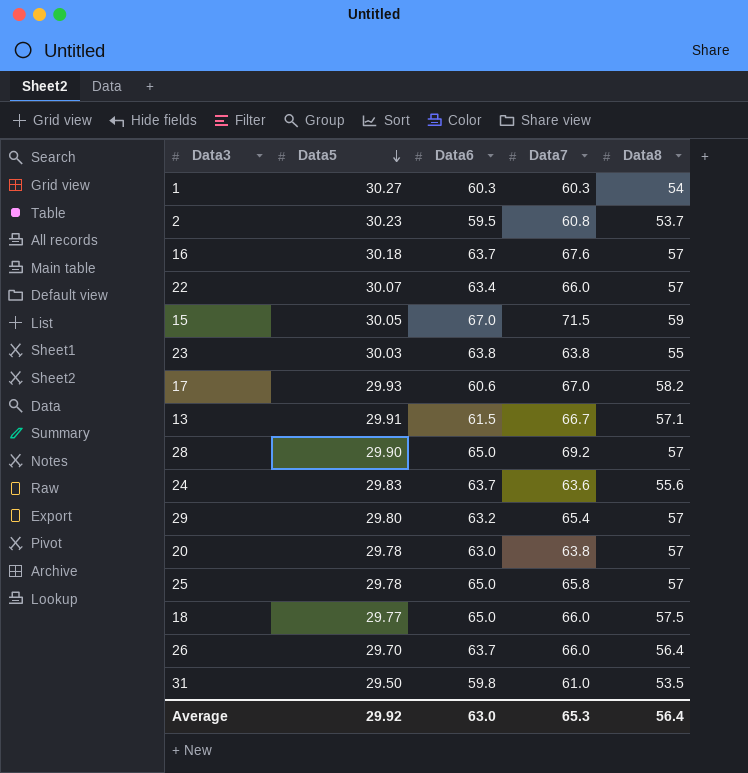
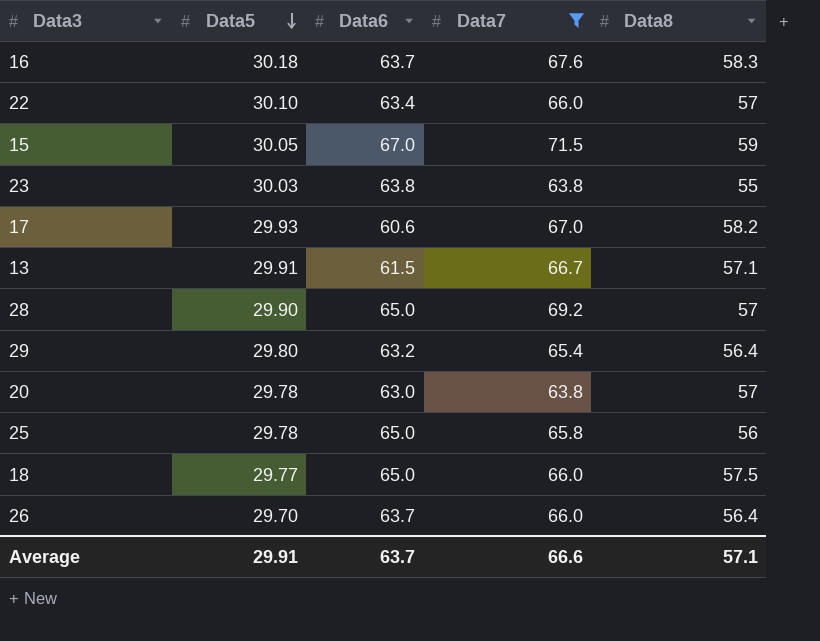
filter: none -> Data7 >= 63.8
16 | Data8: 57 -> 58.3
22 | Data5: 30.07 -> 30.10
29 | Data8: 57 -> 56.4
25 | Data8: 57 -> 56
Average | Data5: 29.92 -> 29.91
Average | Data6: 63.0 -> 63.7
Average | Data7: 65.3 -> 66.6
Average | Data8: 56.4 -> 57.1

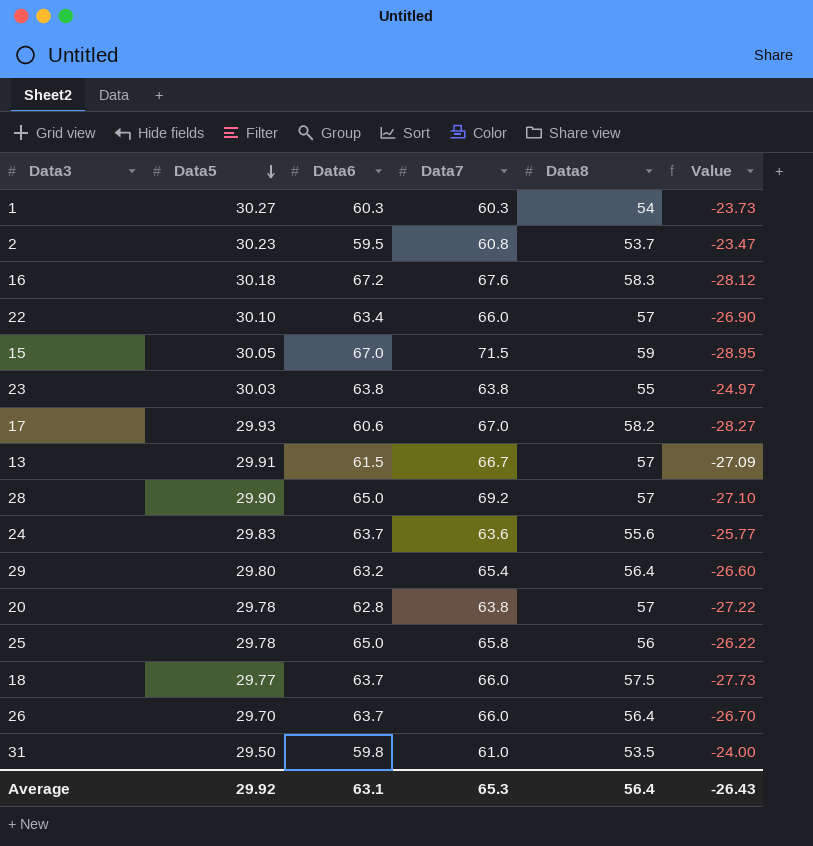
filter: Data7 >= 63.8 -> none
column Value | formula: none -> [Data5] - [Data8]
16 | Data6: 63.7 -> 67.2
13 | Data8: 57.1 -> 57
20 | Data6: 63.0 -> 62.8
18 | Data6: 65.0 -> 63.7
Average | Data5: 29.91 -> 29.92
Average | Data6: 63.7 -> 63.1
Average | Data7: 66.6 -> 65.3
Average | Data8: 57.1 -> 56.4

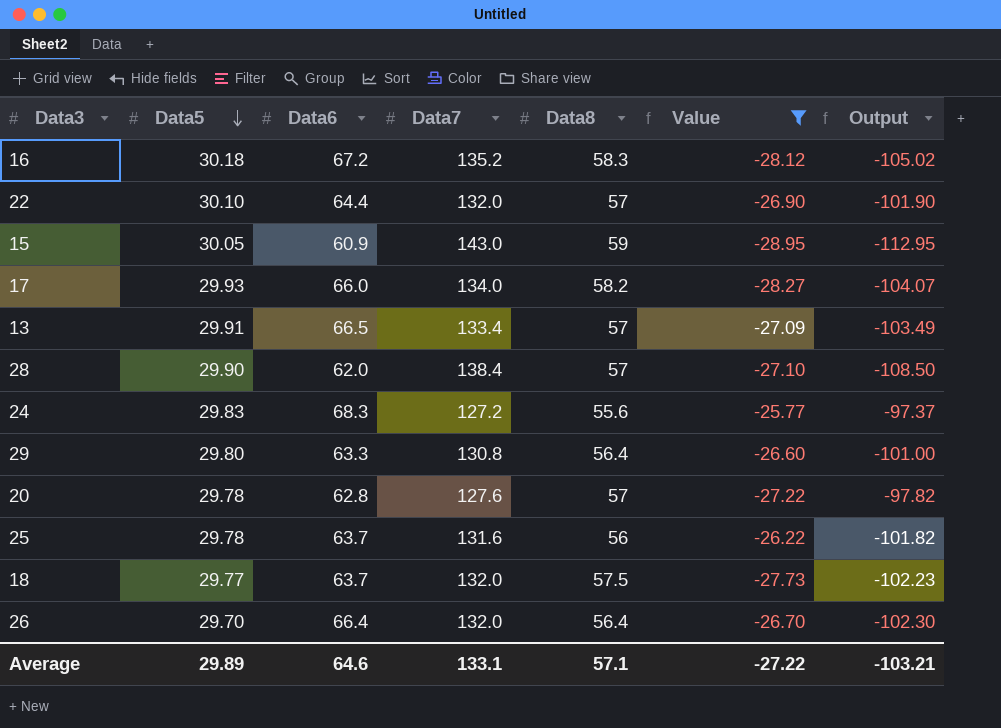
filter: none -> Value <= -25.77
column Output | formula: none -> [Data5] - [Data7]
16 | Data7: 67.6 -> 135.2
22 | Data6: 63.4 -> 64.4
22 | Data7: 66.0 -> 132.0
15 | Data6: 67.0 -> 60.9
15 | Data7: 71.5 -> 143.0
17 | Data6: 60.6 -> 66.0
17 | Data7: 67.0 -> 134.0
13 | Data6: 61.5 -> 66.5
13 | Data7: 66.7 -> 133.4
28 | Data6: 65.0 -> 62.0
28 | Data7: 69.2 -> 138.4
24 | Data6: 63.7 -> 68.3
24 | Data7: 63.6 -> 127.2
29 | Data6: 63.2 -> 63.3
29 | Data7: 65.4 -> 130.8
20 | Data7: 63.8 -> 127.6
25 | Data6: 65.0 -> 63.7
25 | Data7: 65.8 -> 131.6
18 | Data7: 66.0 -> 132.0
26 | Data6: 63.7 -> 66.4
26 | Data7: 66.0 -> 132.0
Average | Data5: 29.92 -> 29.89
Average | Data6: 63.1 -> 64.6
Average | Data7: 65.3 -> 133.1
Average | Data8: 56.4 -> 57.1
Average | Value: -26.43 -> -27.22

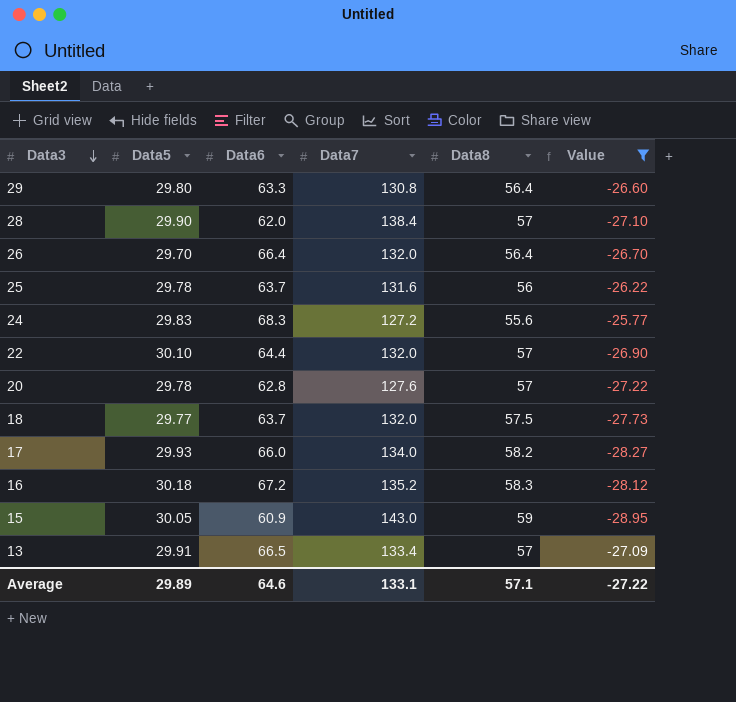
row order: Data5 descending -> Data3 descending
column Output | formula: [Data5] - [Data7] -> none

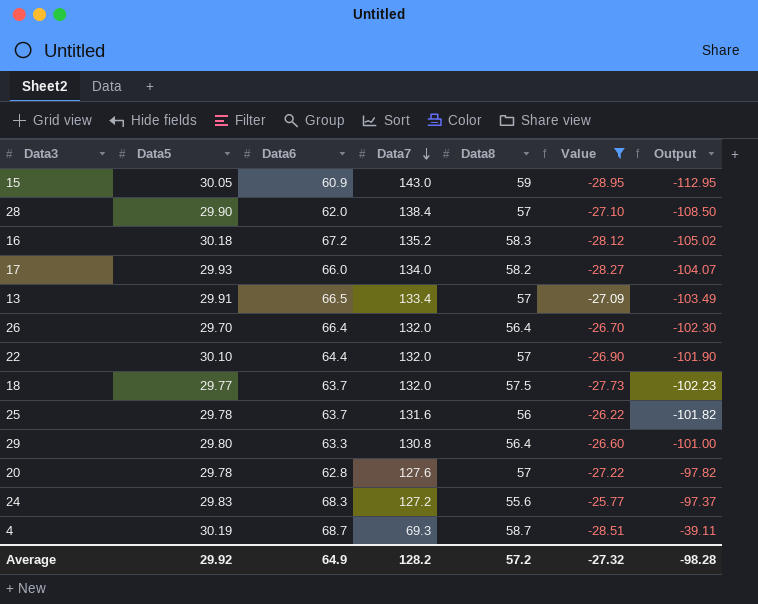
row order: Data3 descending -> Data7 descending
column Output | formula: none -> [Data5] - [Data7]
row 4: none -> 30.19 | 68.7 | 69.3 | 58.7 | -28.51 | -39.11
Average | Data5: 29.89 -> 29.92
Average | Data6: 64.6 -> 64.9
Average | Data7: 133.1 -> 128.2
Average | Data8: 57.1 -> 57.2
Average | Value: -27.22 -> -27.32

